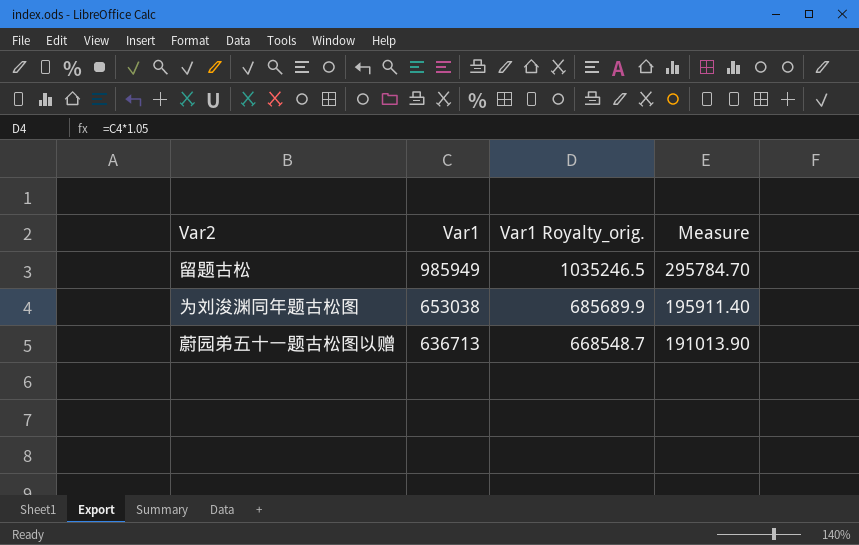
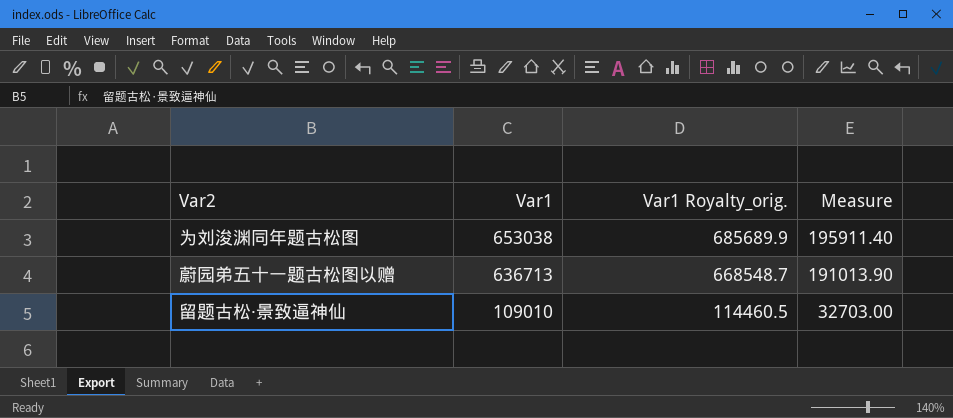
row 留题古松: 985949 | 1035246.5 | 295784.70 -> none
row 留题古松·景致逼神仙: none -> 109010 | 114460.5 | 32703.00

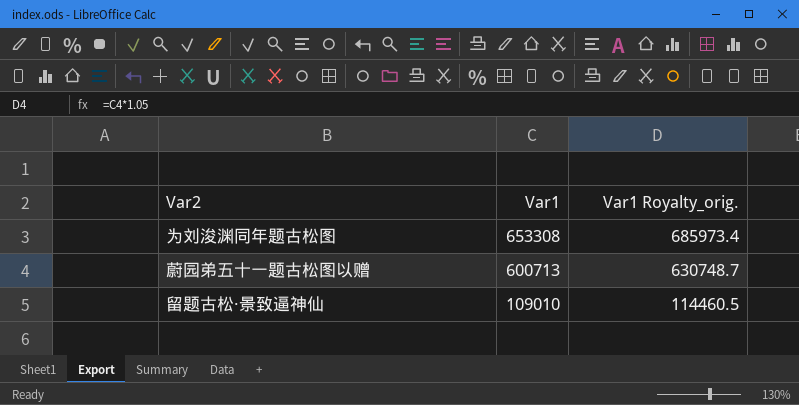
column Measure | formula: [Var1] * 0.3 -> none
为刘浚渊同年题古松图 | Var1: 653038 -> 653308
为刘浚渊同年题古松图 | Var1 Royalty_orig.: 685689.9 -> 685973.4
蔚园弟五十一题古松图以赠 | Var1: 636713 -> 600713
蔚园弟五十一题古松图以赠 | Var1 Royalty_orig.: 668548.7 -> 630748.7

